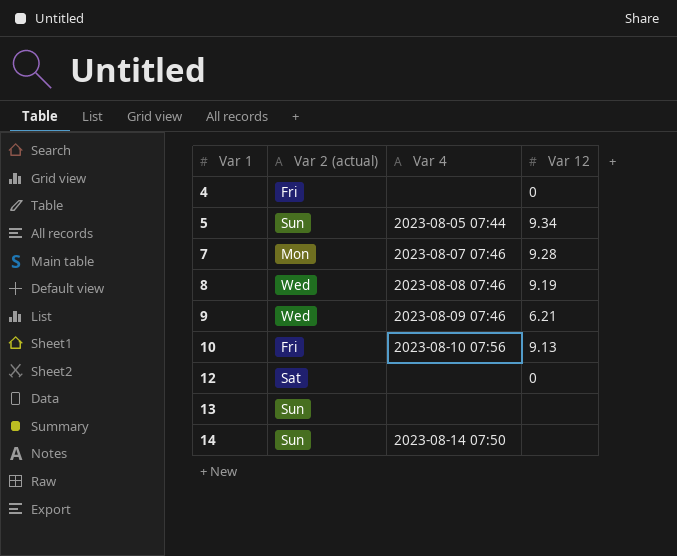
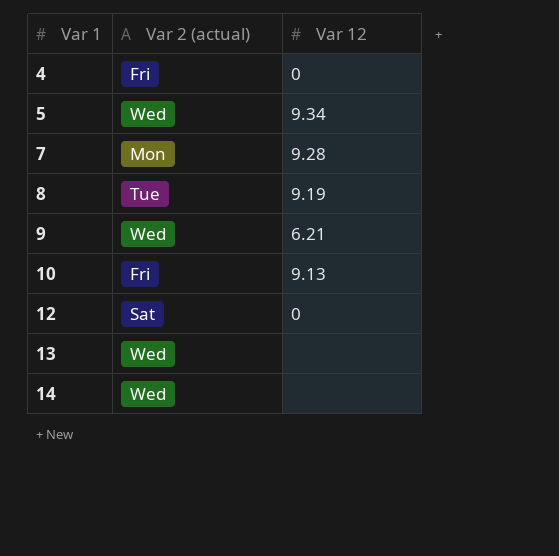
column Var 4 | position: 3 -> none
5 | Var 2 (actual): Sun -> Wed
8 | Var 2 (actual): Wed -> Tue
13 | Var 2 (actual): Sun -> Wed
14 | Var 2 (actual): Sun -> Wed

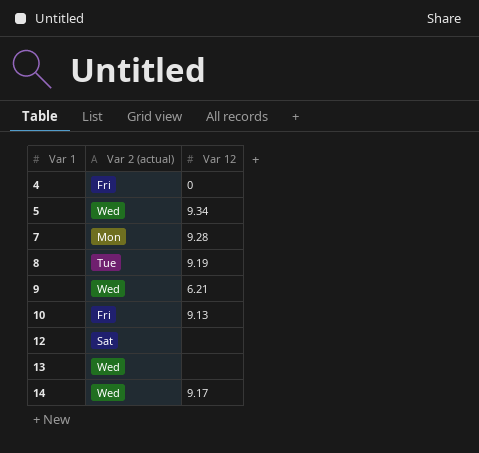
12 | Var 12: 0 -> none
14 | Var 12: none -> 9.17

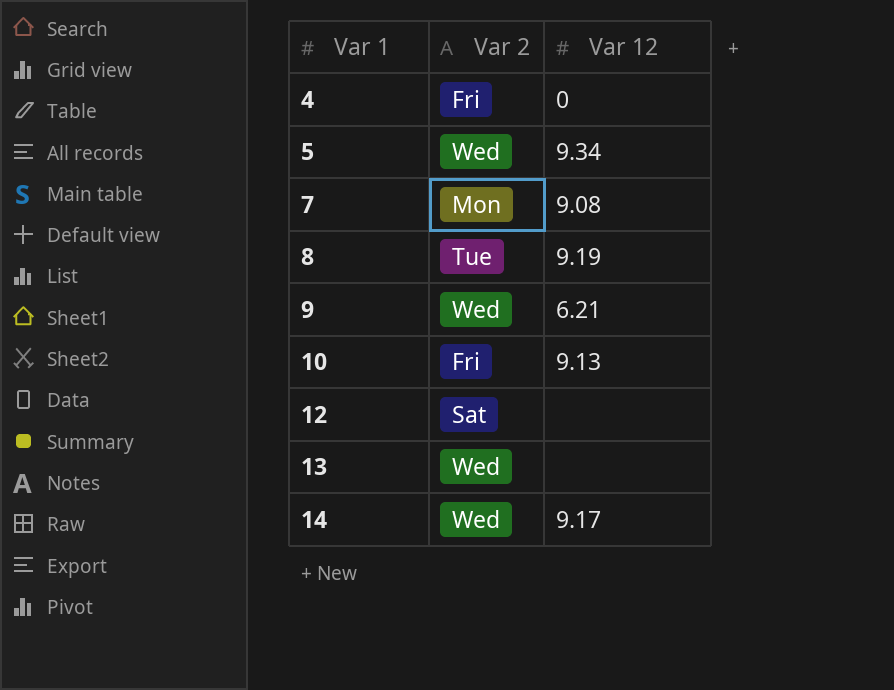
column name: Var 2 (actual) -> Var 2
7 | Var 12: 9.28 -> 9.08

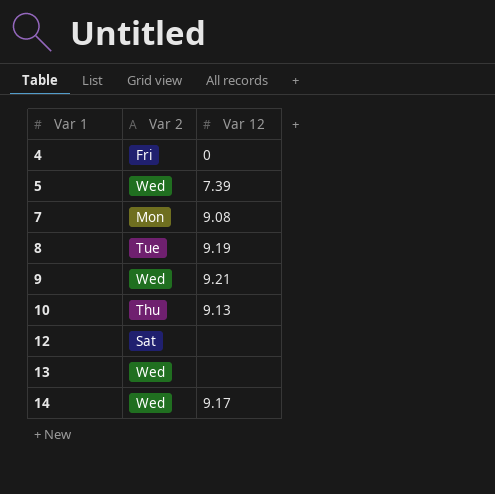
5 | Var 12: 9.34 -> 7.39
9 | Var 12: 6.21 -> 9.21
10 | Var 2: Fri -> Thu

